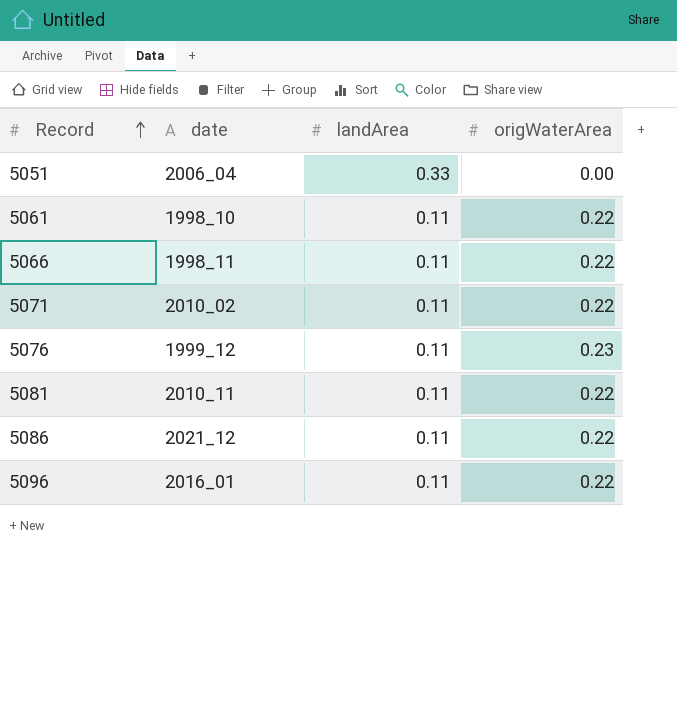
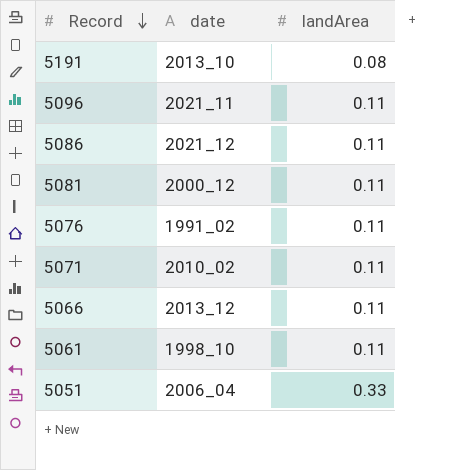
row order: Record ascending -> Record descending
column origWaterArea | position: 4 -> none
row 5191: none -> 2013_10 | 0.08
5096 | date: 2016_01 -> 2021_11
5081 | date: 2010_11 -> 2000_12
5076 | date: 1999_12 -> 1991_02
5066 | date: 1998_11 -> 2013_12

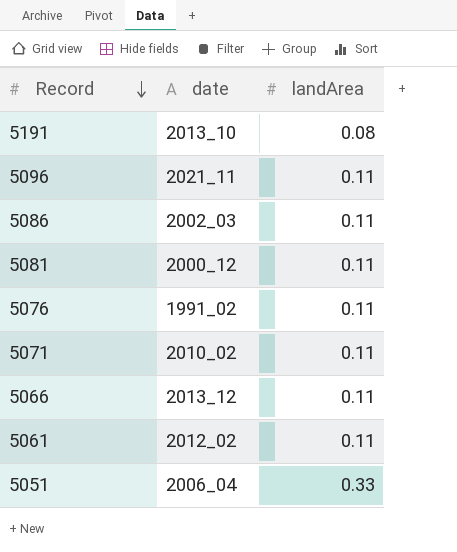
5086 | date: 2021_12 -> 2002_03
5061 | date: 1998_10 -> 2012_02

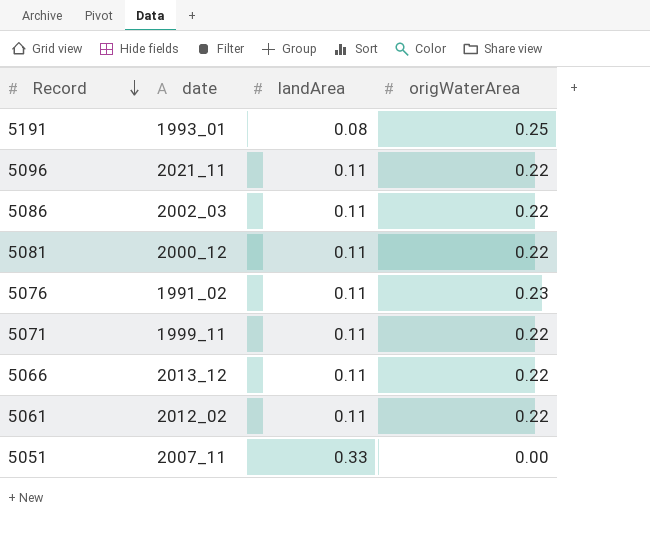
column origWaterArea | position: none -> 4
5191 | date: 2013_10 -> 1993_01
5071 | date: 2010_02 -> 1999_11
5051 | date: 2006_04 -> 2007_11

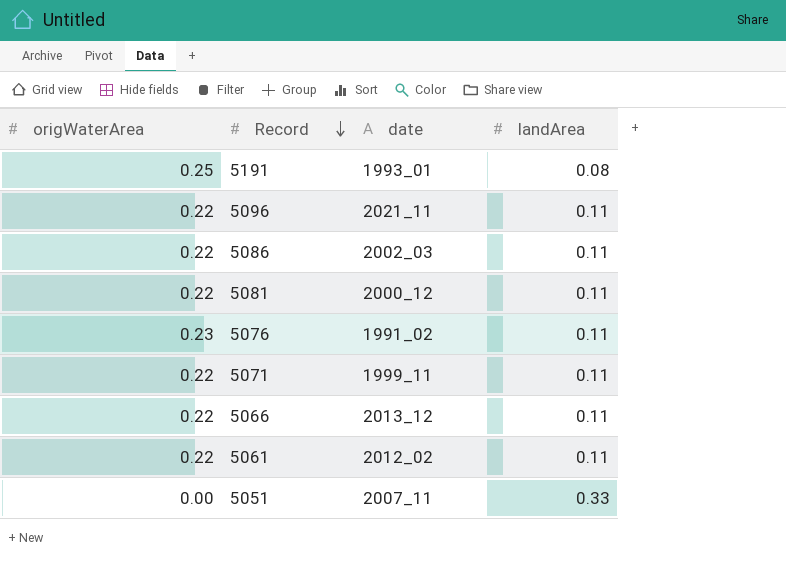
column origWaterArea | position: 4 -> 1

